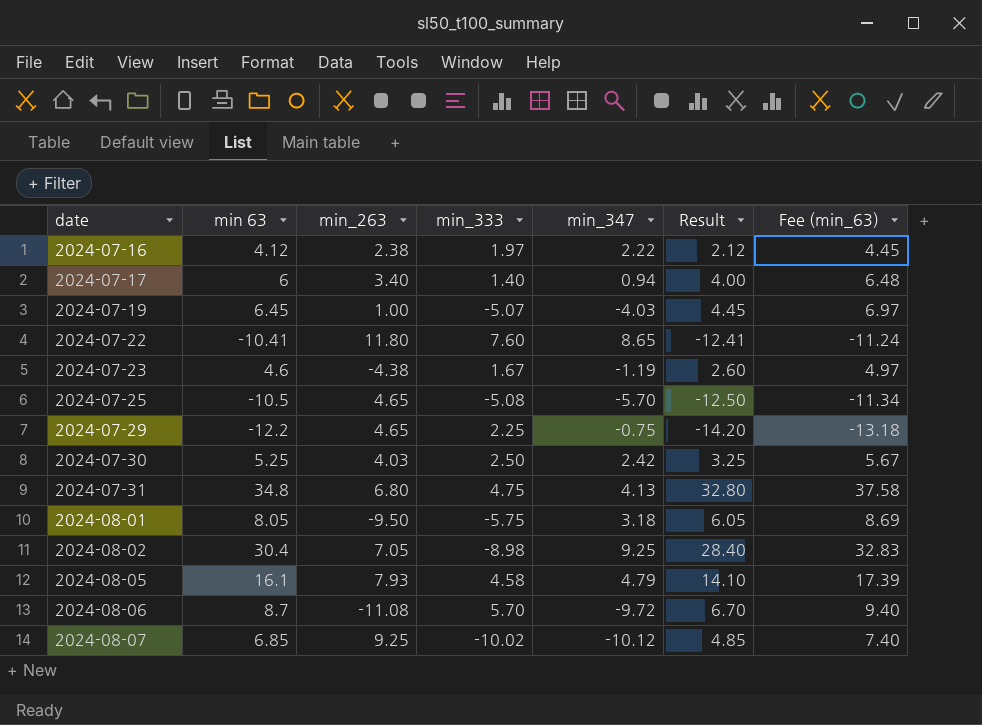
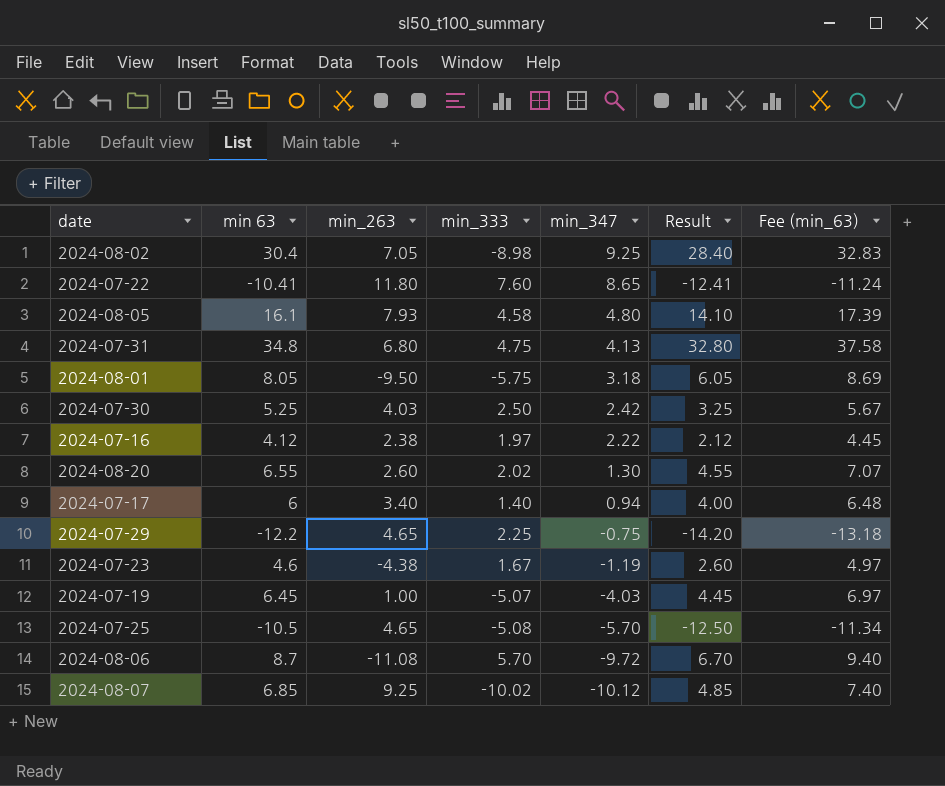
row order: date ascending -> min_347 descending
2024-08-05 | min_347: 4.79 -> 4.80
row 2024-08-20: none -> 6.55 | 2.60 | 2.02 | 1.30 | 4.55 | 7.07

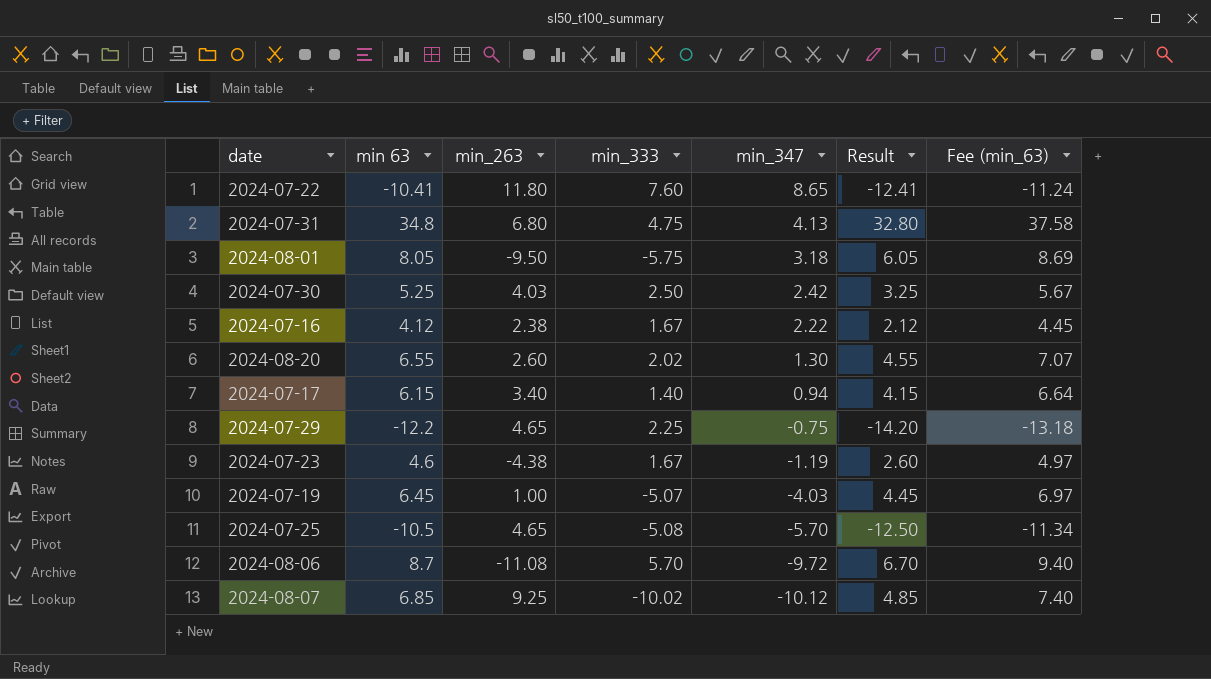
row 2024-08-02: 30.4 | 7.05 | -8.98 | 9.25 | 28.40 | 32.83 -> none
row 2024-08-05: 16.1 | 7.93 | 4.58 | 4.80 | 14.10 | 17.39 -> none
2024-07-16 | min_333: 1.97 -> 1.67
2024-07-17 | min 63: 6 -> 6.15
2024-07-17 | Result: 4.00 -> 4.15
2024-07-17 | Fee (min_63): 6.48 -> 6.64

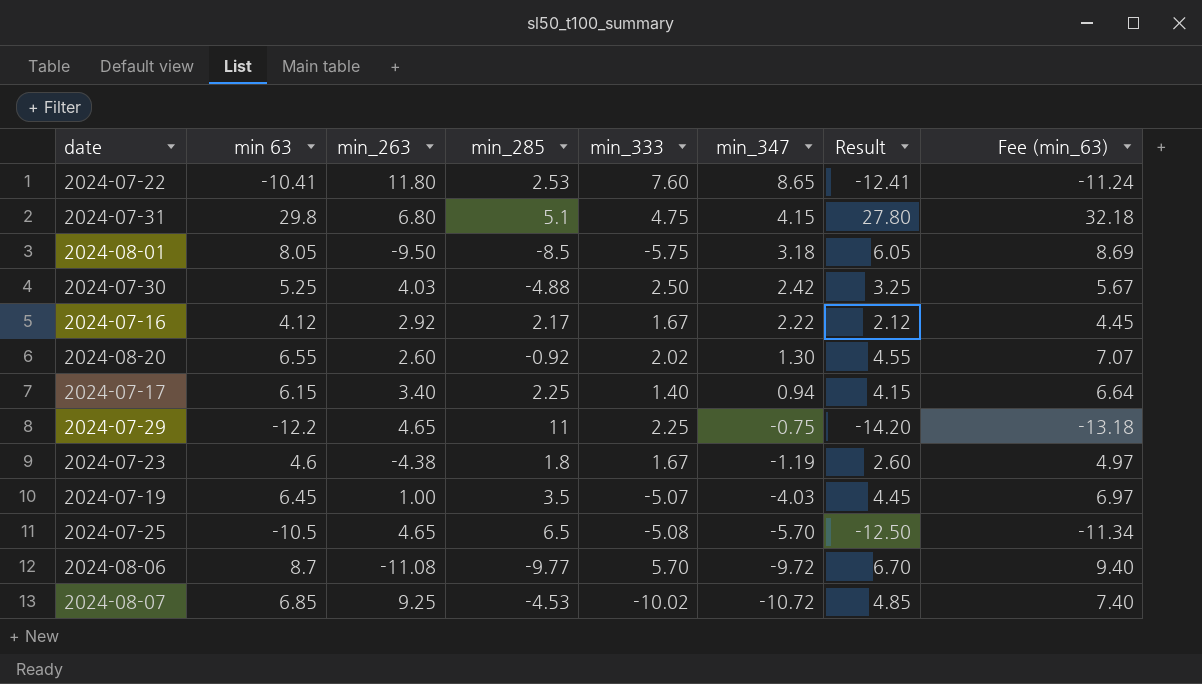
column min_285 | position: none -> 4
2024-07-31 | min 63: 34.8 -> 29.8
2024-07-31 | min_347: 4.13 -> 4.15
2024-07-31 | Result: 32.80 -> 27.80
2024-07-31 | Fee (min_63): 37.58 -> 32.18
2024-07-16 | min_263: 2.38 -> 2.92
2024-08-07 | min_347: -10.12 -> -10.72

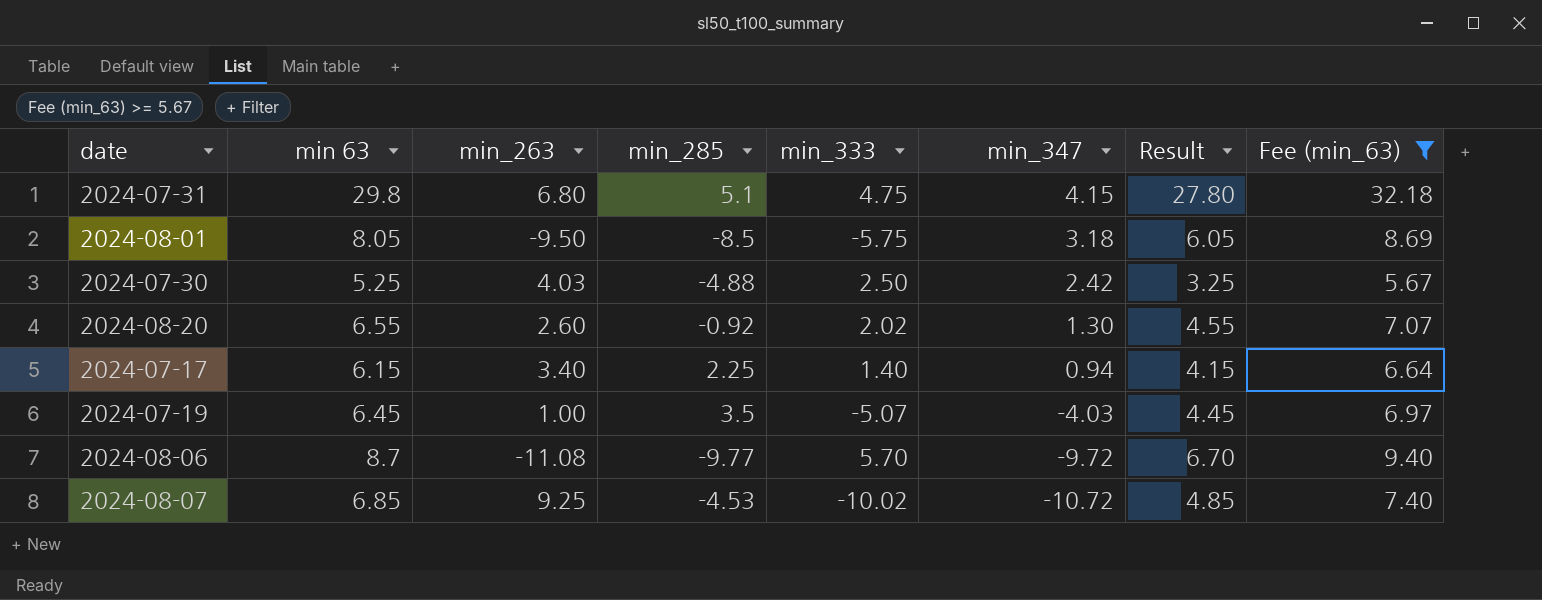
filter: none -> Fee (min_63) >= 5.67

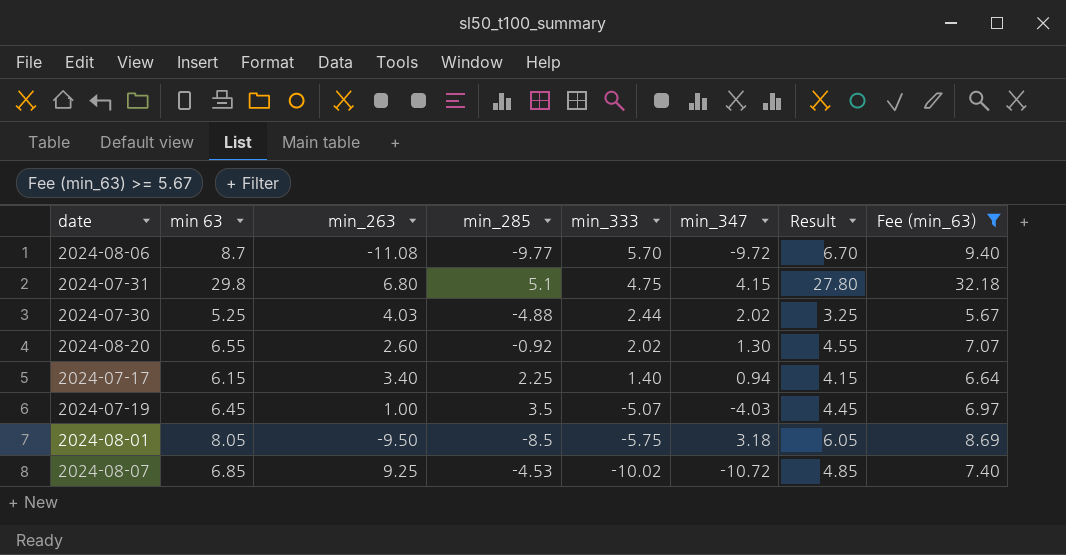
row order: min_347 descending -> min_333 descending
2024-07-30 | min_333: 2.50 -> 2.44
2024-07-30 | min_347: 2.42 -> 2.02

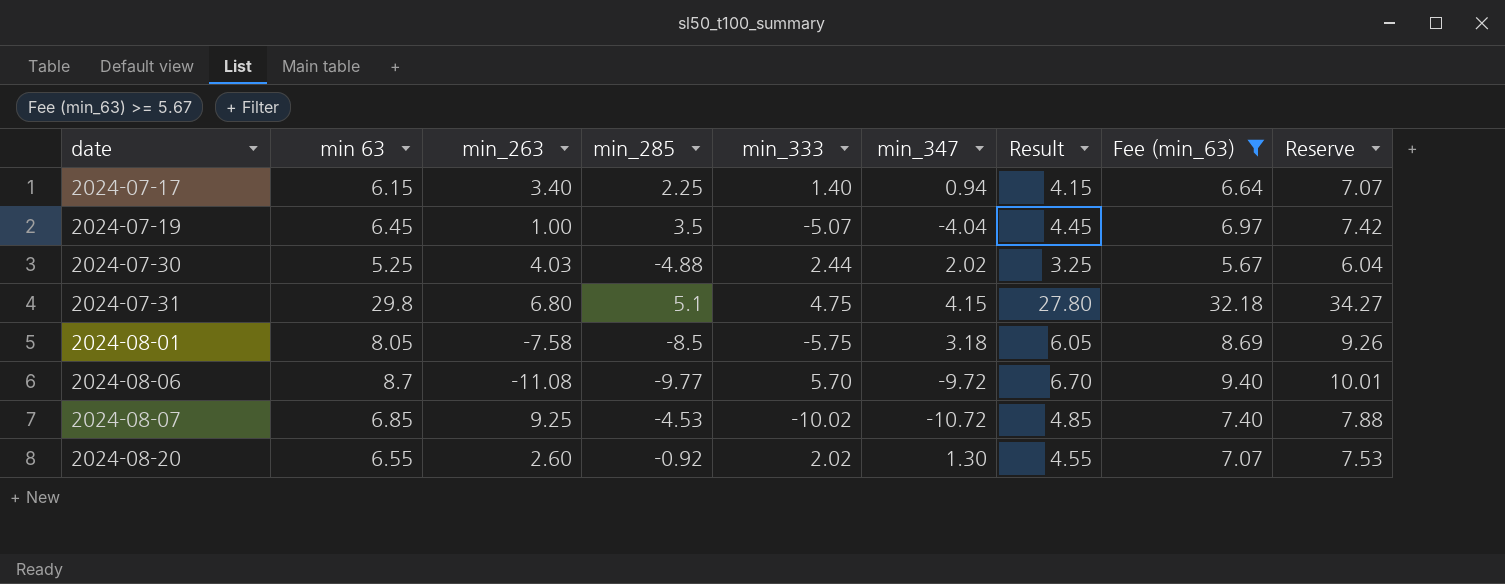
row order: min_333 descending -> date ascending
column Reserve | formula: none -> [min 63] * 1.15
2024-07-19 | min_347: -4.03 -> -4.04
2024-08-01 | min_263: -9.50 -> -7.58

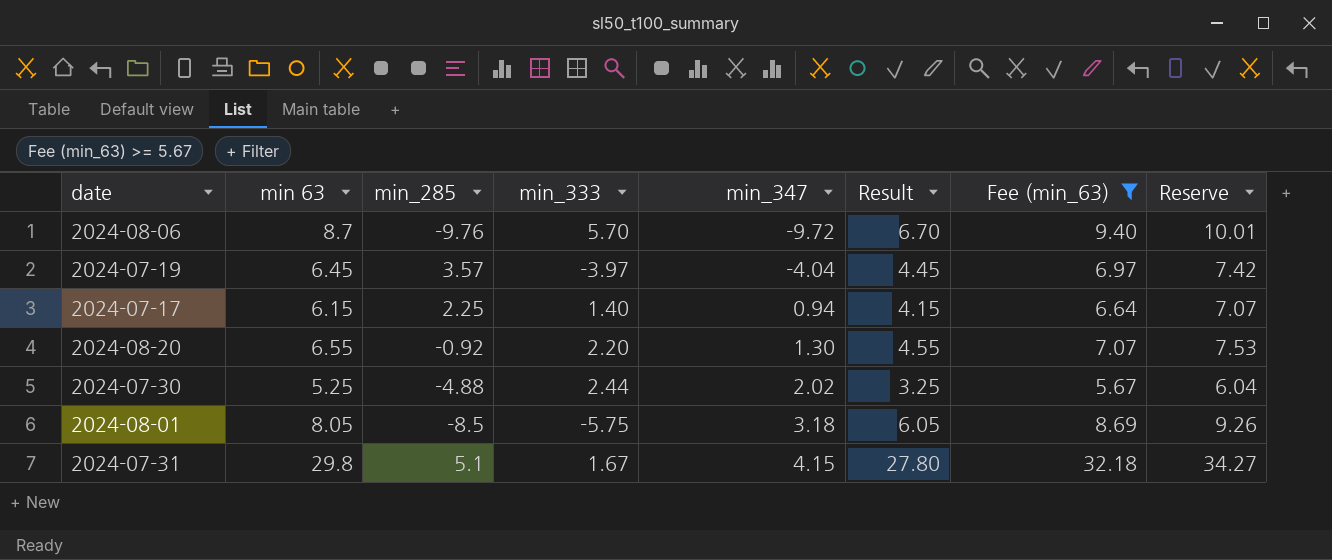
row order: date ascending -> min_347 ascending
column min_263 | position: 3 -> none
row 2024-08-07: 6.85 | 9.25 | -4.53 | -10.02 | -10.72 | 4.85 | 7.40 | 7.88 -> none
2024-08-06 | min_285: -9.77 -> -9.76
2024-07-19 | min_285: 3.5 -> 3.57
2024-07-19 | min_333: -5.07 -> -3.97
2024-08-20 | min_333: 2.02 -> 2.20
2024-07-31 | min_333: 4.75 -> 1.67

